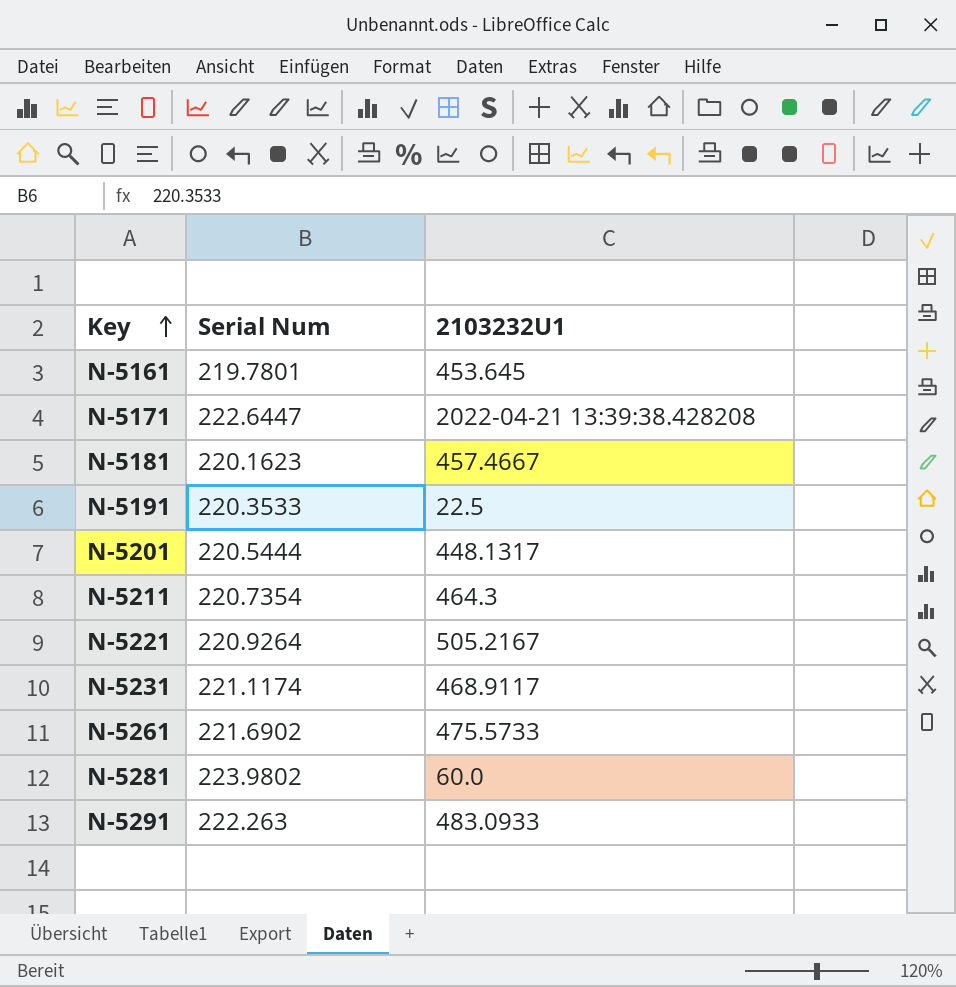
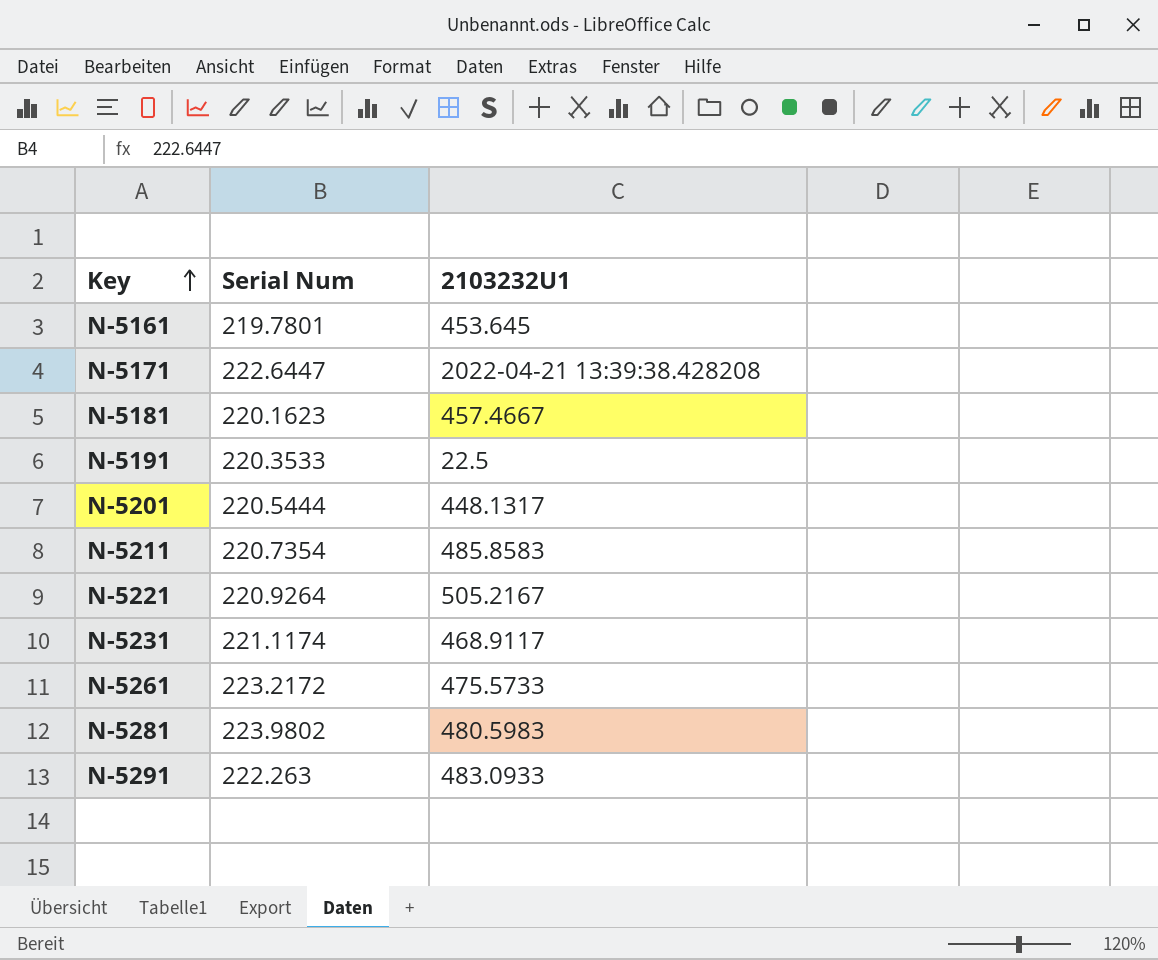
N-5211 | 2103232U1: 464.3 -> 485.8583
N-5261 | Serial Num: 221.6902 -> 223.2172
N-5281 | 2103232U1: 60.0 -> 480.5983

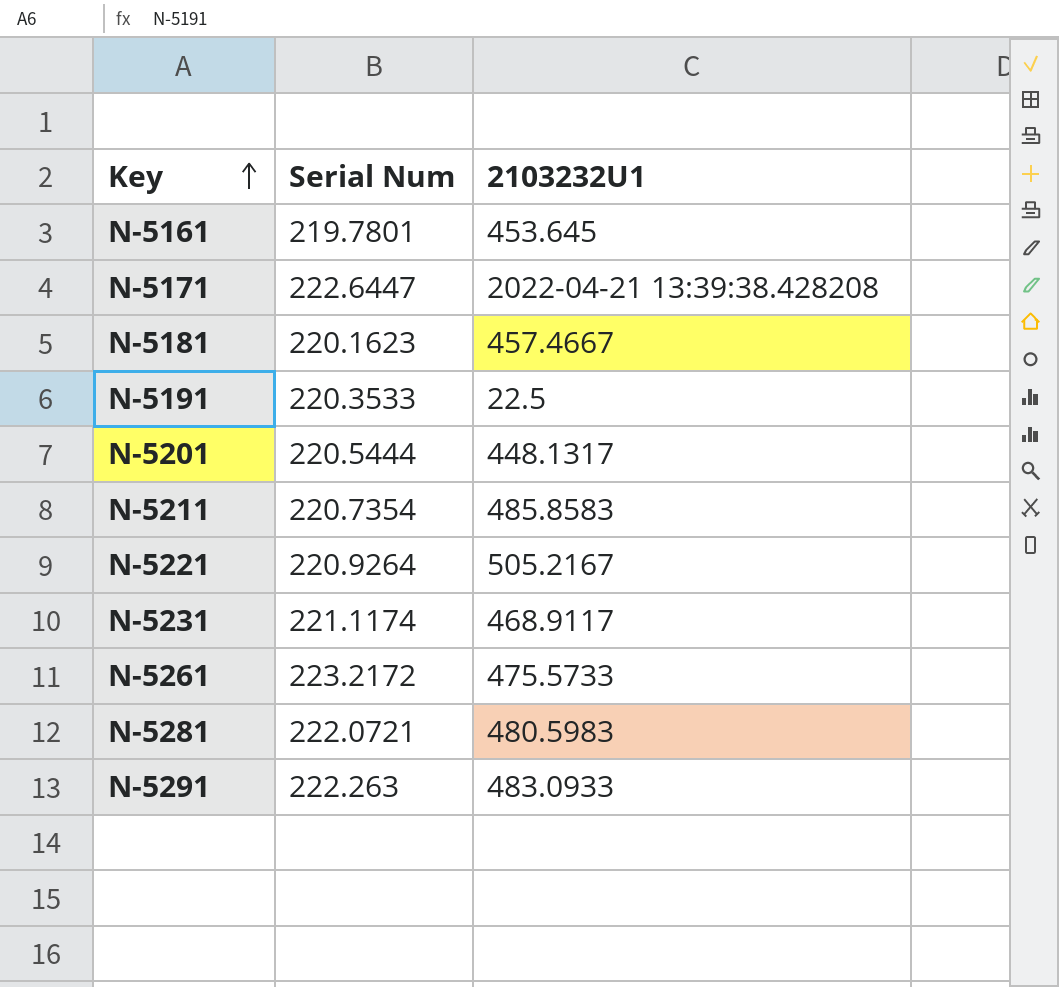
N-5281 | Serial Num: 223.9802 -> 222.0721

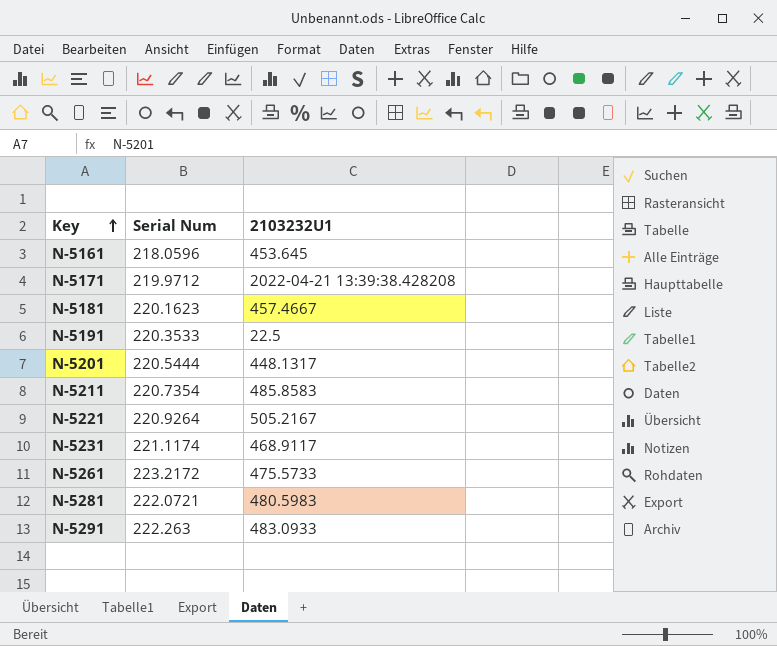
N-5161 | Serial Num: 219.7801 -> 218.0596
N-5171 | Serial Num: 222.6447 -> 219.9712

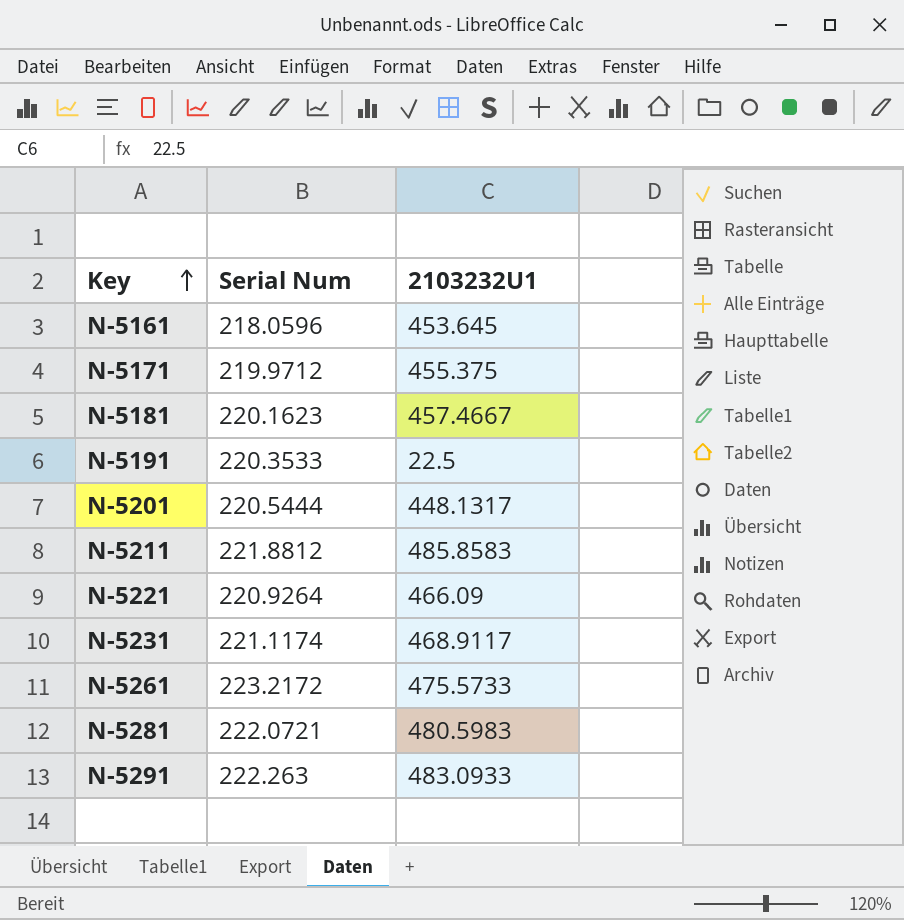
N-5171 | 2103232U1: 2022-04-21 13:39:38.428208 -> 455.375
N-5211 | Serial Num: 220.7354 -> 221.8812
N-5221 | 2103232U1: 505.2167 -> 466.09

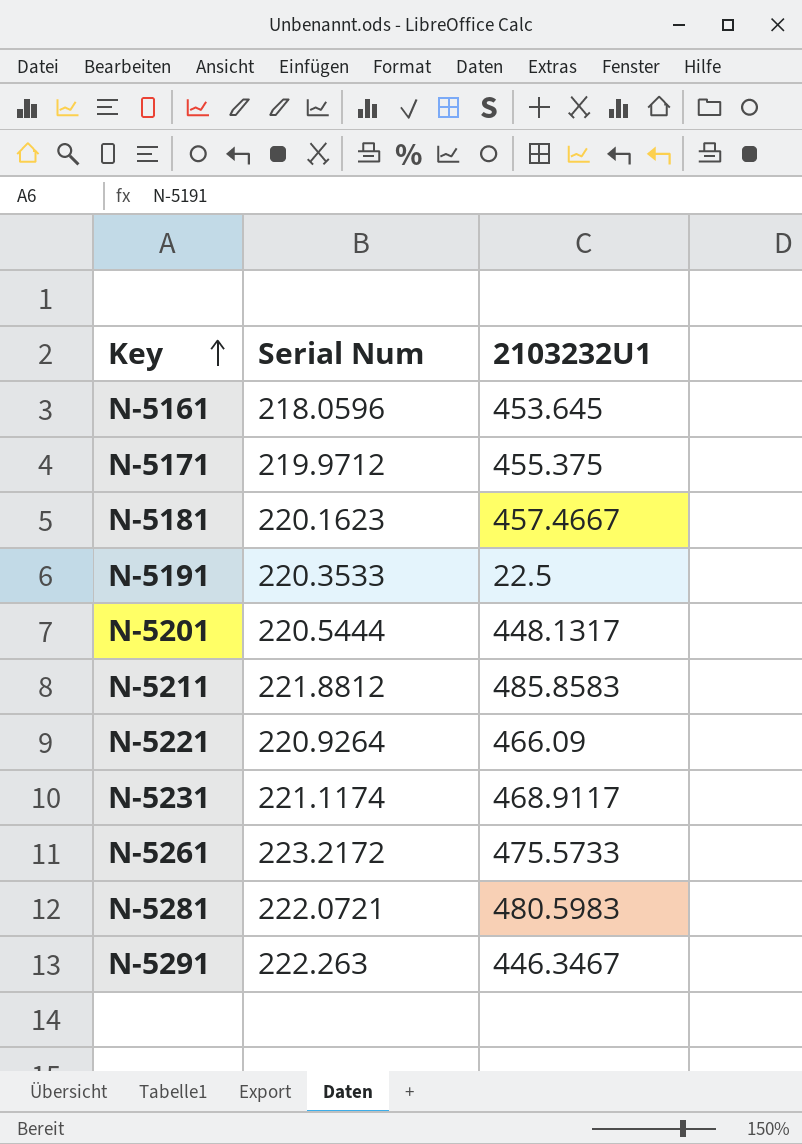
N-5291 | 2103232U1: 483.0933 -> 446.3467

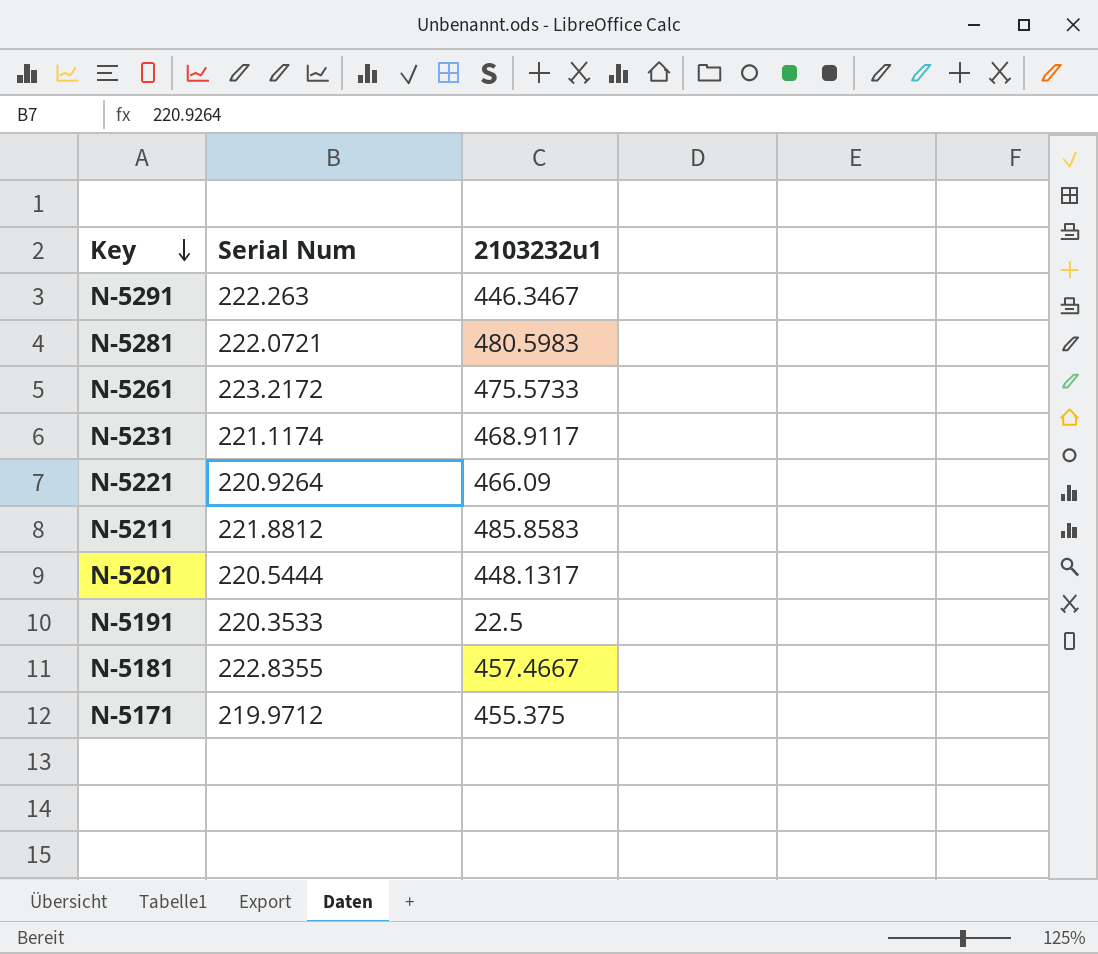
row order: Key ascending -> Key descending
column name: 2103232U1 -> 2103232u1
row N-5161: 218.0596 | 453.645 -> none
N-5181 | Serial Num: 220.1623 -> 222.8355

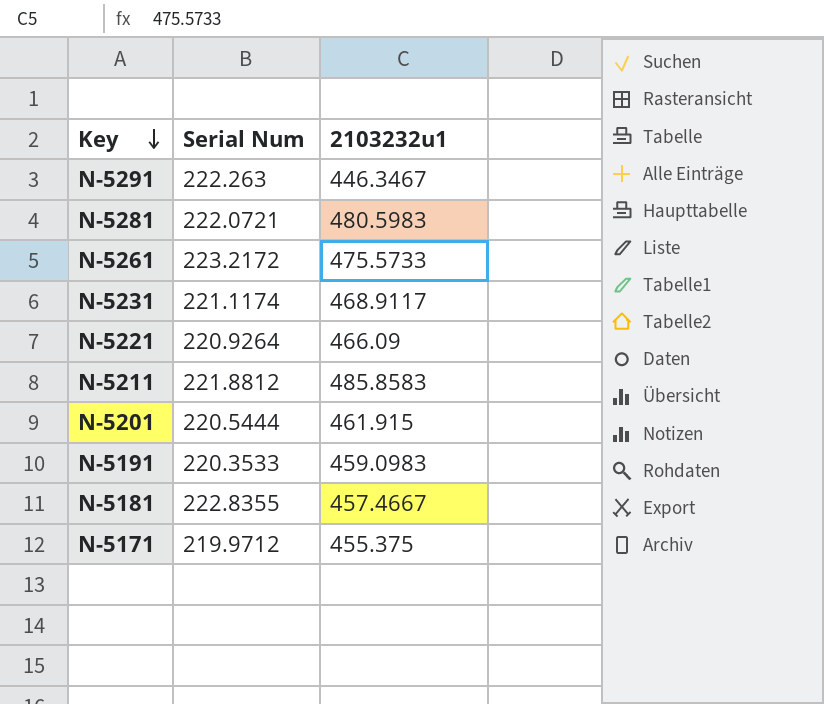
N-5201 | 2103232u1: 448.1317 -> 461.915
N-5191 | 2103232u1: 22.5 -> 459.0983

